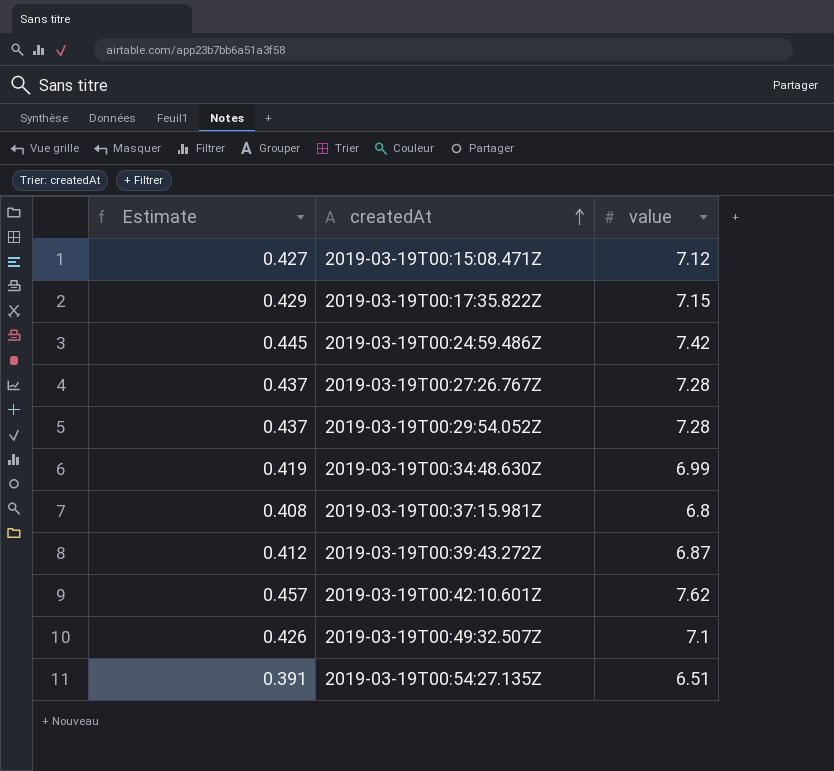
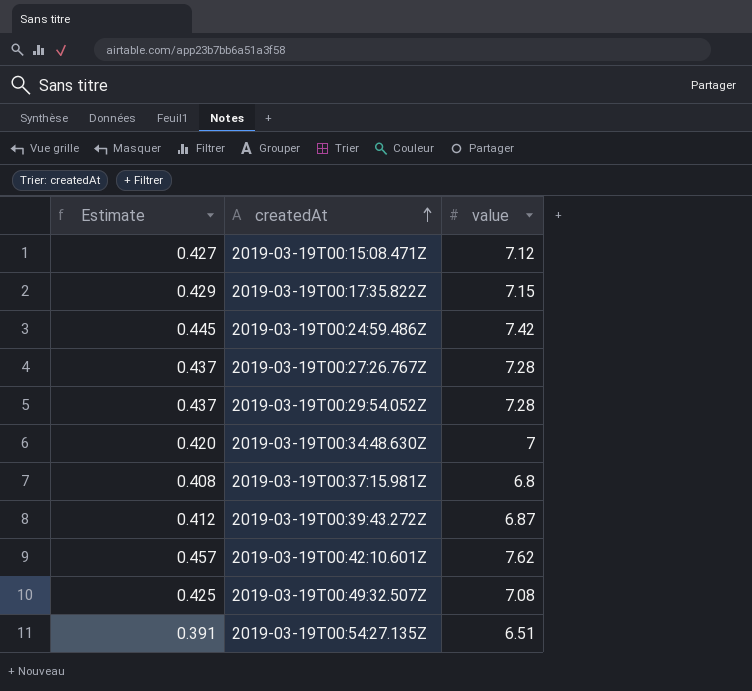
2019-03-19T00:34:48.630Z | Estimate: 0.419 -> 0.420
2019-03-19T00:34:48.630Z | value: 6.99 -> 7
2019-03-19T00:49:32.507Z | Estimate: 0.426 -> 0.425
2019-03-19T00:49:32.507Z | value: 7.1 -> 7.08

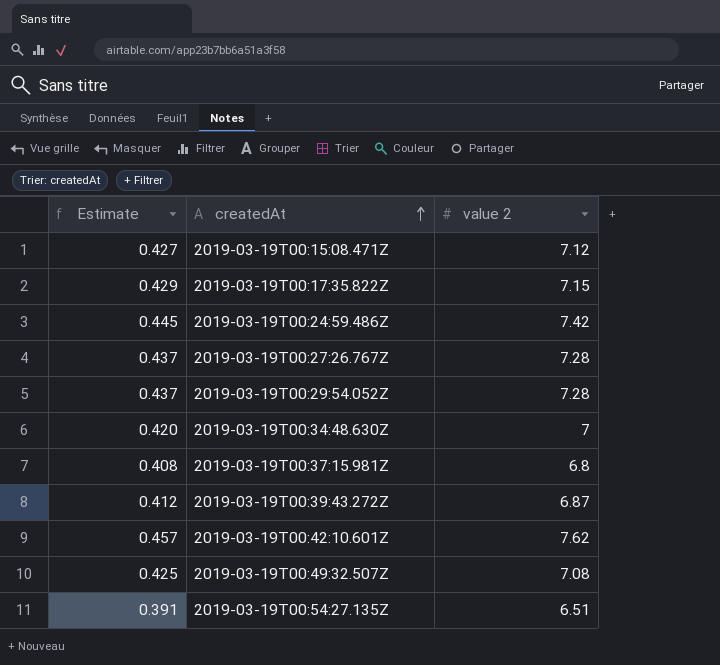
column name: value -> value 2

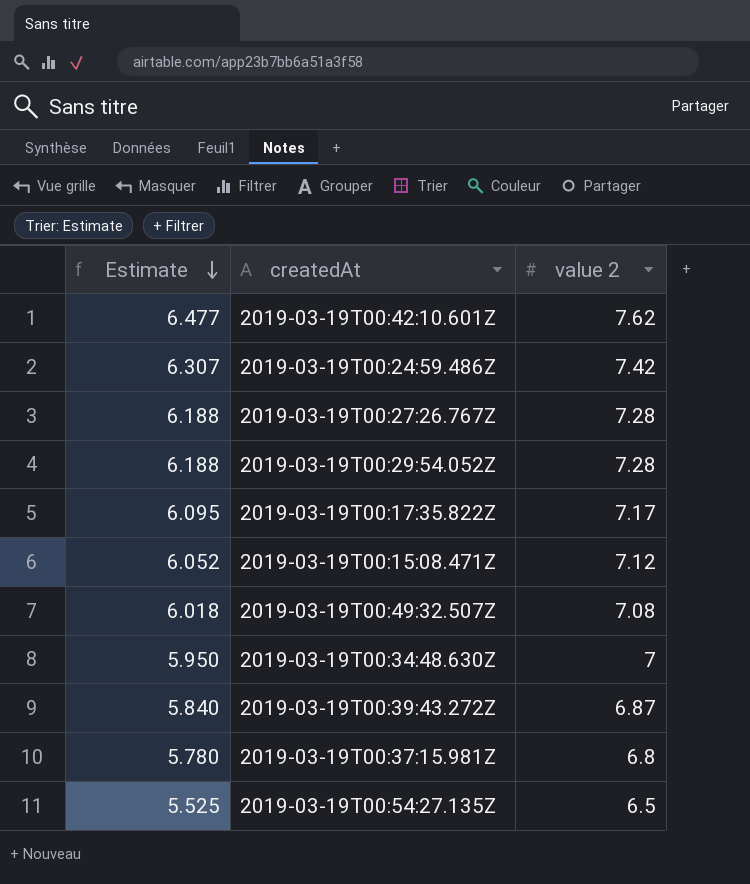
row order: createdAt ascending -> Estimate descending
column Estimate | formula: [value 2] * 0.06 -> [value 2] * 0.85
2019-03-19T00:17:35.822Z | value 2: 7.15 -> 7.17
2019-03-19T00:54:27.135Z | value 2: 6.51 -> 6.5

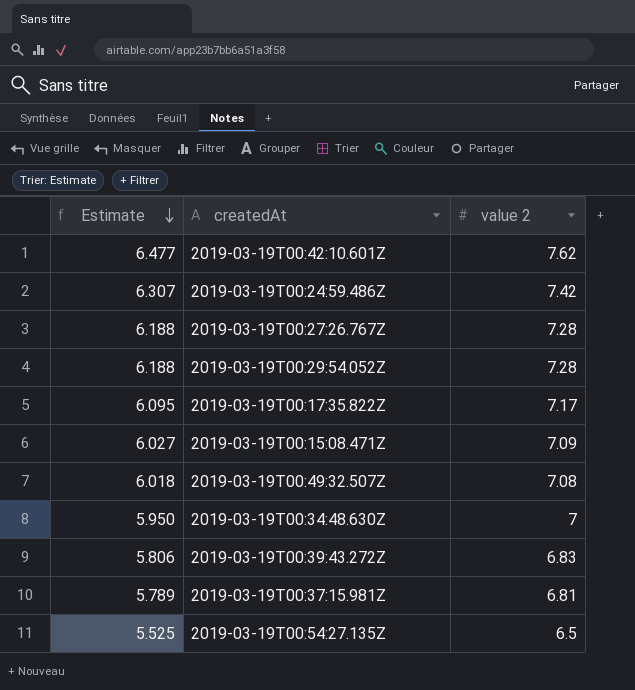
2019-03-19T00:15:08.471Z | Estimate: 6.052 -> 6.027
2019-03-19T00:15:08.471Z | value 2: 7.12 -> 7.09
2019-03-19T00:39:43.272Z | Estimate: 5.840 -> 5.806
2019-03-19T00:39:43.272Z | value 2: 6.87 -> 6.83
2019-03-19T00:37:15.981Z | Estimate: 5.780 -> 5.789
2019-03-19T00:37:15.981Z | value 2: 6.8 -> 6.81

